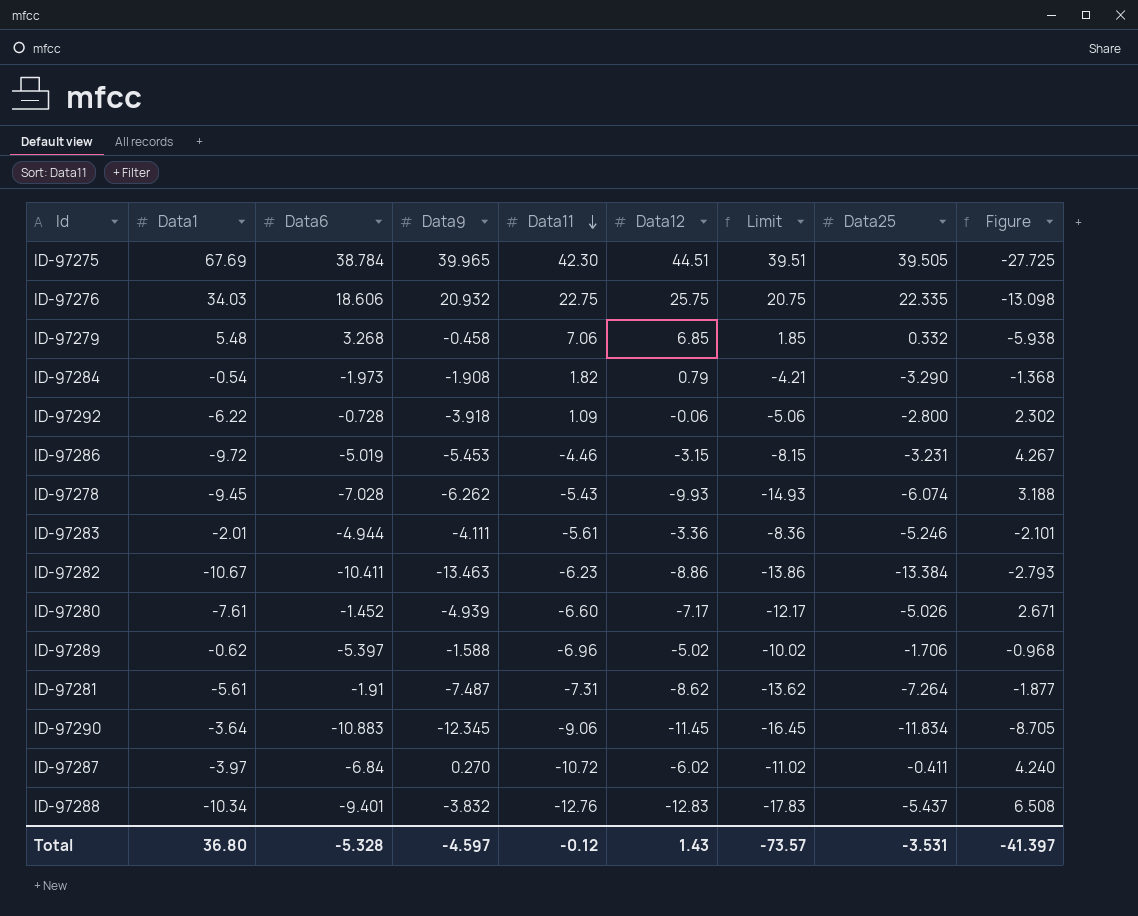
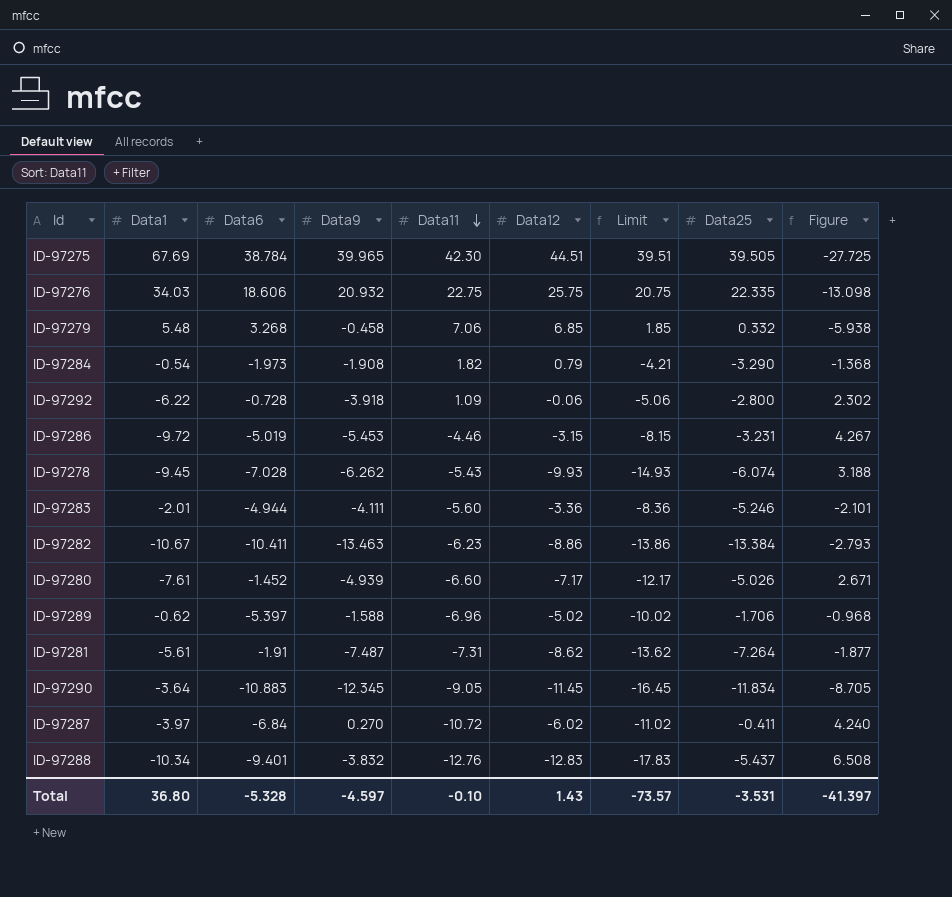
ID-97283 | Data11: -5.61 -> -5.60
ID-97290 | Data11: -9.06 -> -9.05
Total | Data11: -0.12 -> -0.10

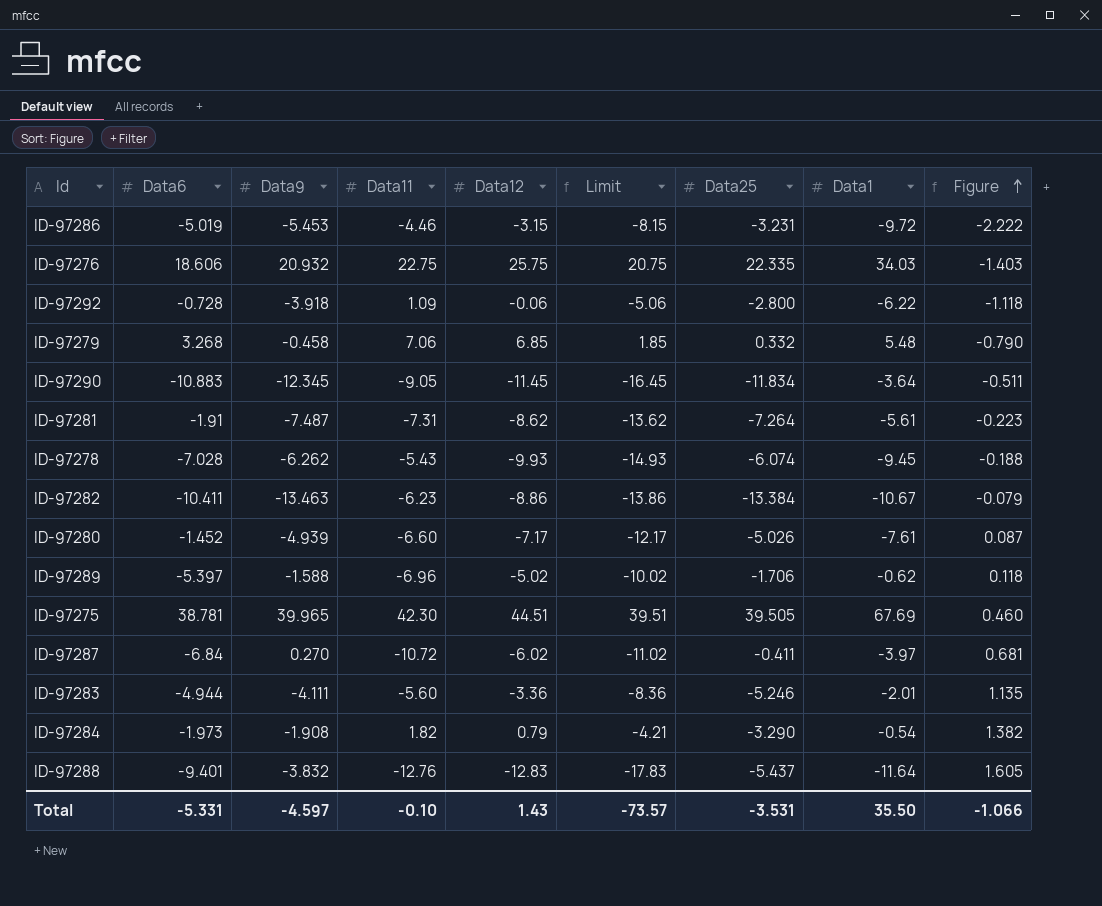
row order: Data11 descending -> Figure ascending
column Data1 | position: 2 -> 8
column Figure | formula: [Data9] - [Data1] -> [Data9] - [Data25]
ID-97275 | Data6: 38.784 -> 38.781
ID-97288 | Data1: -10.34 -> -11.64
Total | Data6: -5.328 -> -5.331
Total | Data1: 36.80 -> 35.50
Total | Figure: -41.397 -> -1.066

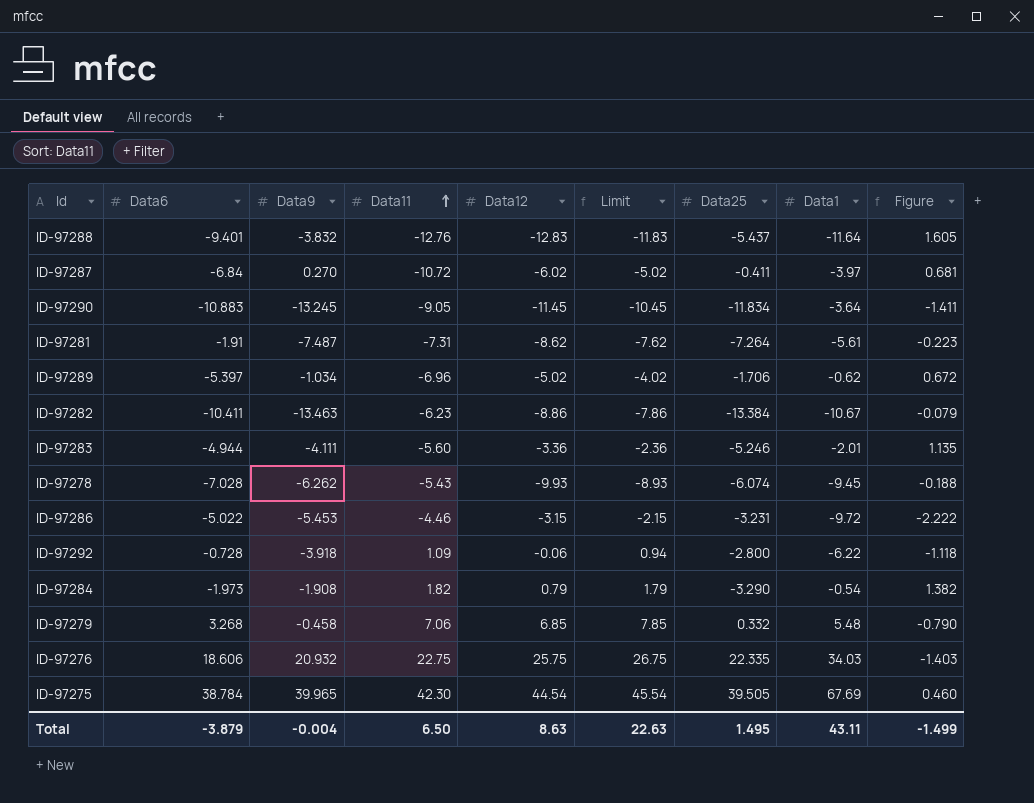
row order: Figure ascending -> Data11 ascending
column Limit | formula: [Data12] - 5 -> [Data12] + 1
row ID-97280: -1.452 | -4.939 | -6.60 | -7.17 | -12.17 | -5.026 | -7.61 | 0.087 -> none
ID-97290 | Data9: -12.345 -> -13.245
ID-97290 | Figure: -0.511 -> -1.411
ID-97289 | Data9: -1.588 -> -1.034
ID-97289 | Figure: 0.118 -> 0.672
ID-97286 | Data6: -5.019 -> -5.022
ID-97275 | Data6: 38.781 -> 38.784
ID-97275 | Data12: 44.51 -> 44.54
Total | Data6: -5.331 -> -3.879
Total | Data9: -4.597 -> -0.004
Total | Data11: -0.10 -> 6.50
Total | Data12: 1.43 -> 8.63
Total | Limit: -73.57 -> 22.63
Total | Data25: -3.531 -> 1.495
Total | Data1: 35.50 -> 43.11
Total | Figure: -1.066 -> -1.499

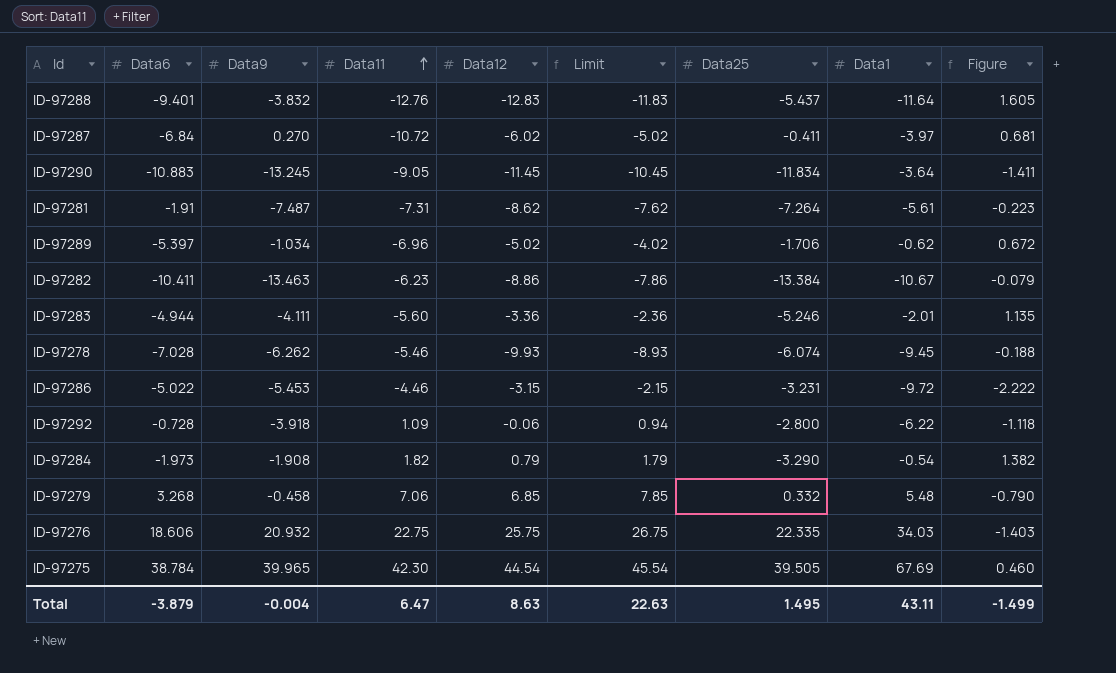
ID-97278 | Data11: -5.43 -> -5.46
Total | Data11: 6.50 -> 6.47

